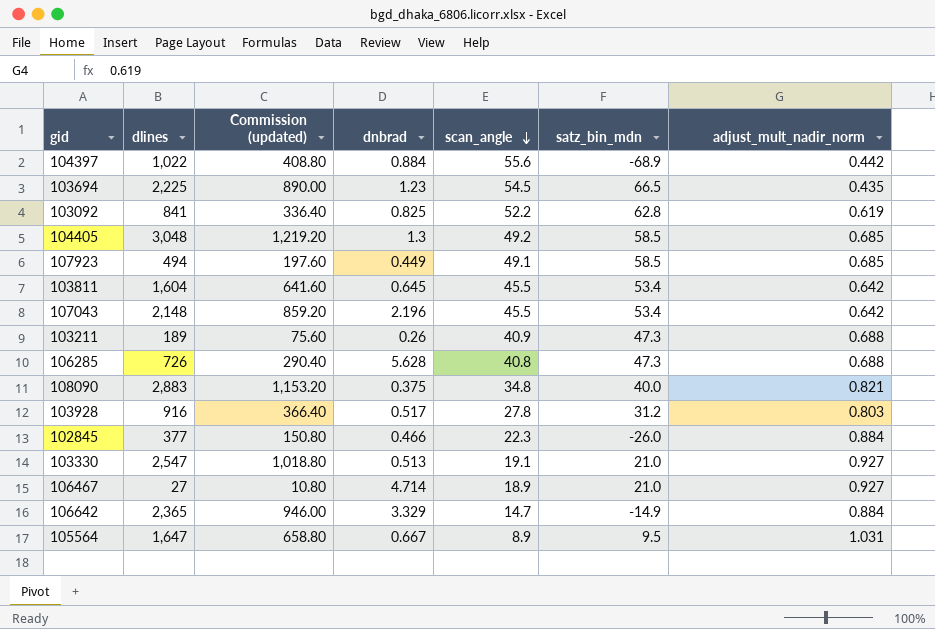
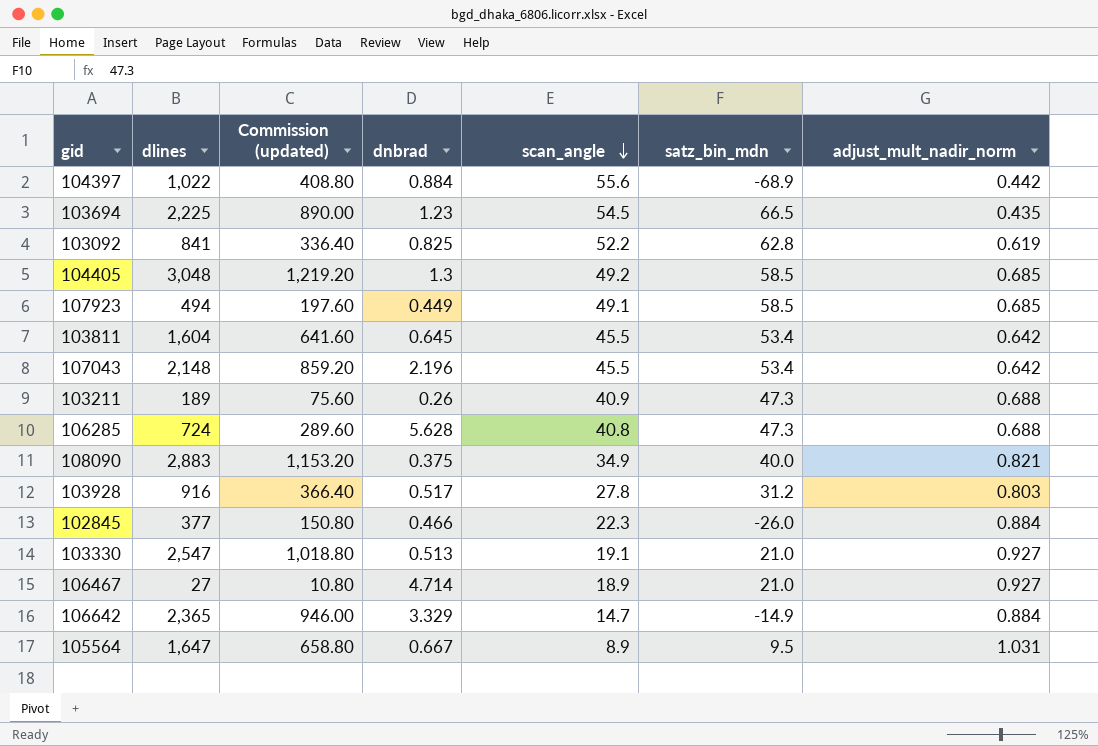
106285 | dlines: 726 -> 724
106285 | Commission (updated): 290.40 -> 289.60
108090 | scan_angle: 34.8 -> 34.9

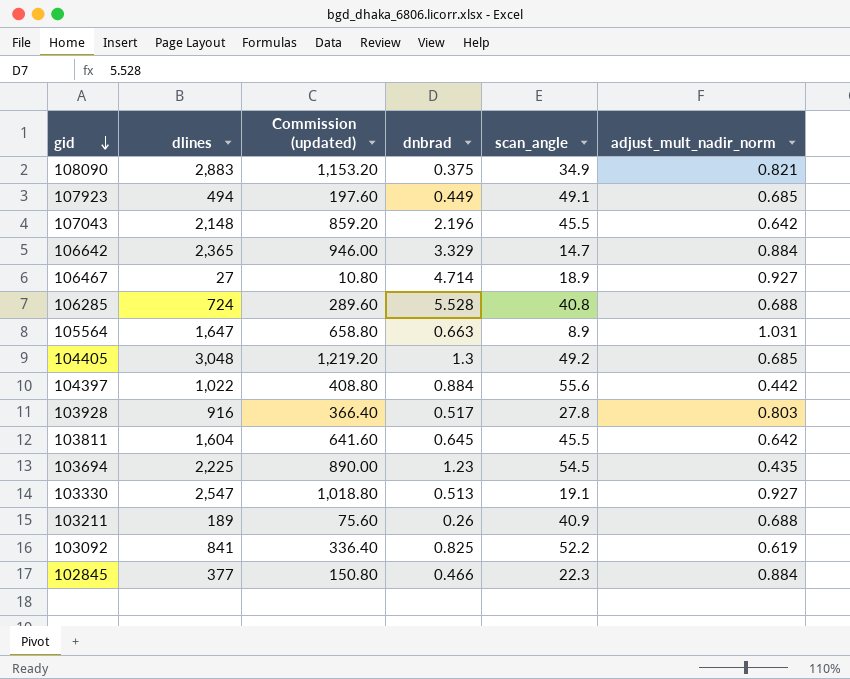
row order: scan_angle descending -> gid descending
column satz_bin_mdn | position: 6 -> none
106285 | dnbrad: 5.628 -> 5.528
105564 | dnbrad: 0.667 -> 0.663

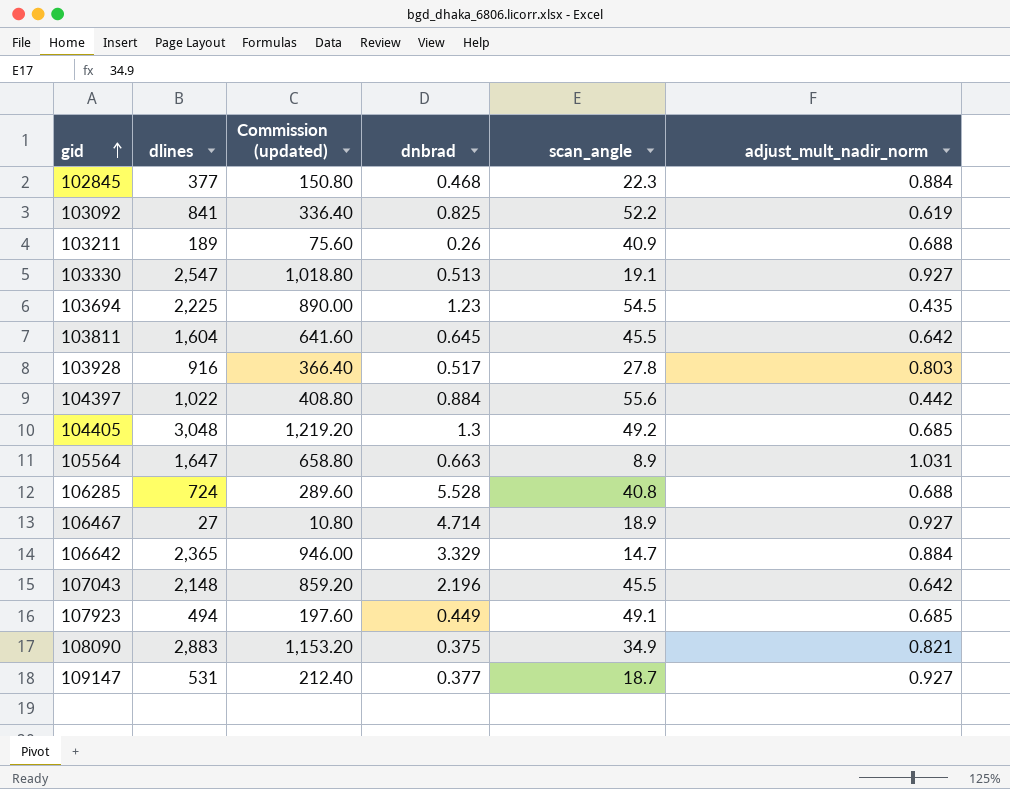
row order: gid descending -> gid ascending
102845 | dnbrad: 0.466 -> 0.468
row 109147: none -> 531 | 212.40 | 0.377 | 18.7 | 0.927

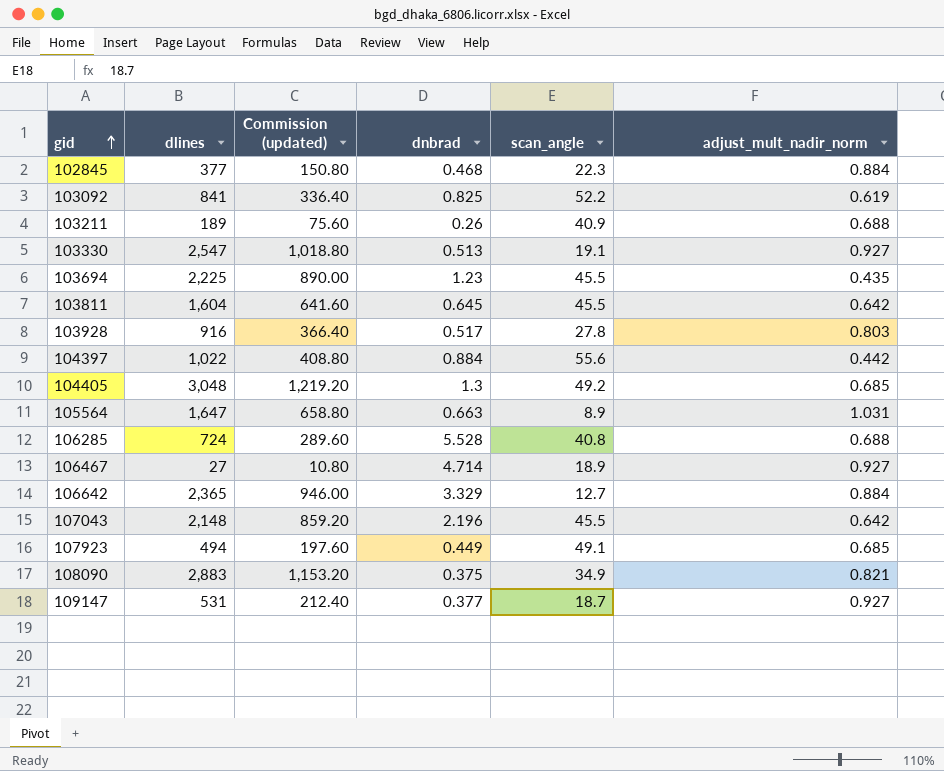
103694 | scan_angle: 54.5 -> 45.5
106642 | scan_angle: 14.7 -> 12.7

